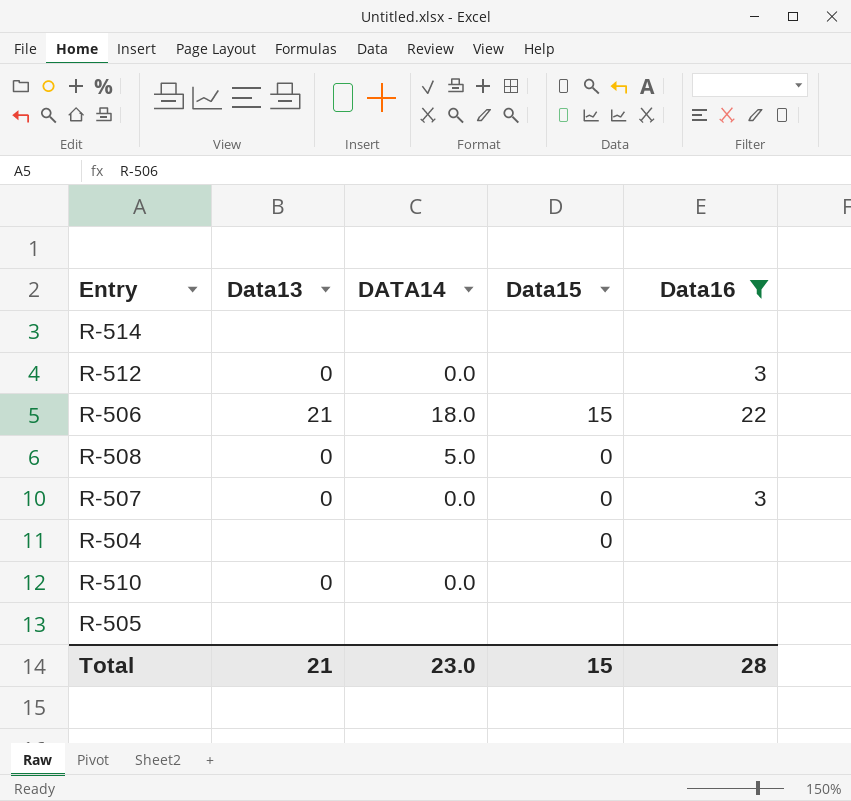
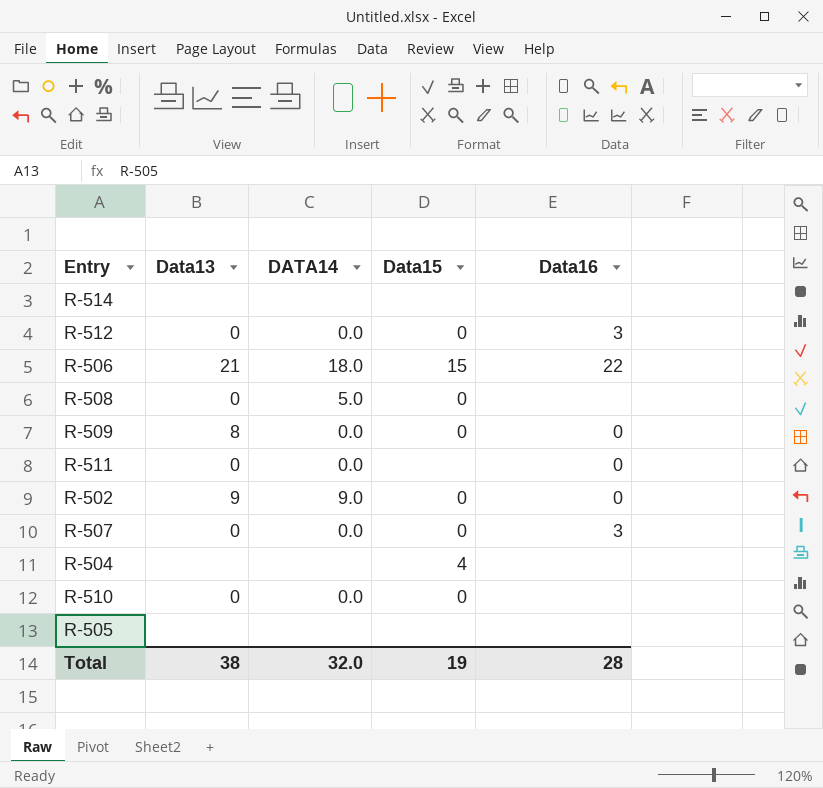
filter: Data16 != 0 -> none
R-512 | Data15: none -> 0
R-504 | Data15: 0 -> 4
R-510 | Data15: none -> 0
Total | Data13: 21 -> 38
Total | DATA14: 23.0 -> 32.0
Total | Data15: 15 -> 19

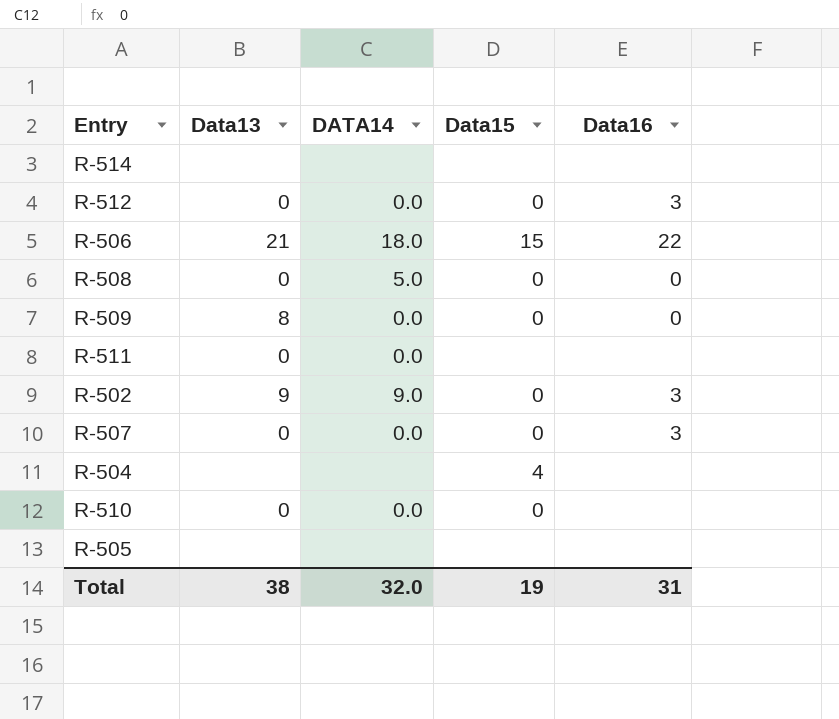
R-508 | Data16: none -> 0
R-511 | Data16: 0 -> none
R-502 | Data16: 0 -> 3
Total | Data16: 28 -> 31

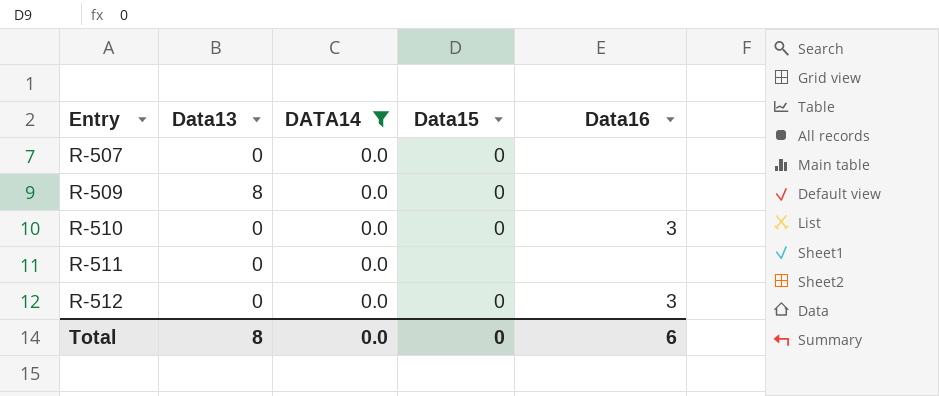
filter: none -> DATA14 = 0.0
row order: none -> Entry ascending
R-507 | Data16: 3 -> none
R-509 | Data16: 0 -> none
R-510 | Data16: none -> 3
Total | Data13: 38 -> 8
Total | DATA14: 32.0 -> 0.0
Total | Data15: 19 -> 0
Total | Data16: 31 -> 6

